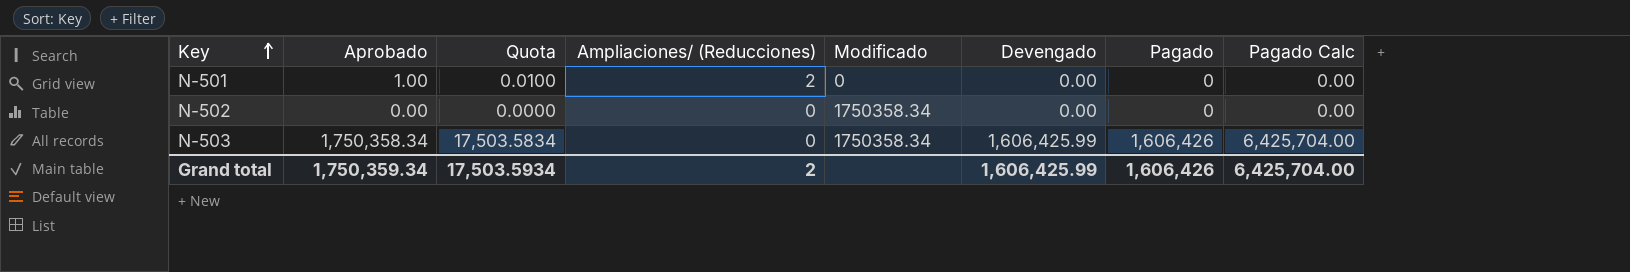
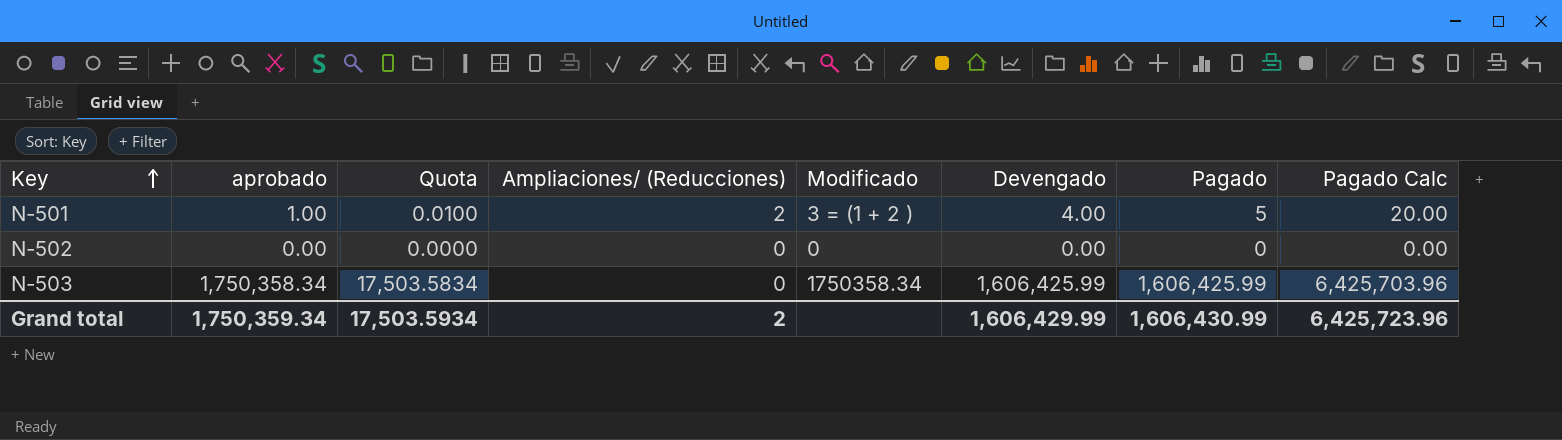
column name: Aprobado -> aprobado
N-501 | Modificado: 0 -> 3 = (1 + 2 )
N-501 | Devengado: 0.00 -> 4.00
N-501 | Pagado: 0 -> 5
N-501 | Pagado Calc: 0.00 -> 20.00
N-502 | Modificado: 1750358.34 -> 0
N-503 | Pagado: 1,606,426 -> 1,606,425.99
N-503 | Pagado Calc: 6,425,704.00 -> 6,425,703.96
Grand total | Devengado: 1,606,425.99 -> 1,606,429.99
Grand total | Pagado: 1,606,426 -> 1,606,430.99
Grand total | Pagado Calc: 6,425,704.00 -> 6,425,723.96

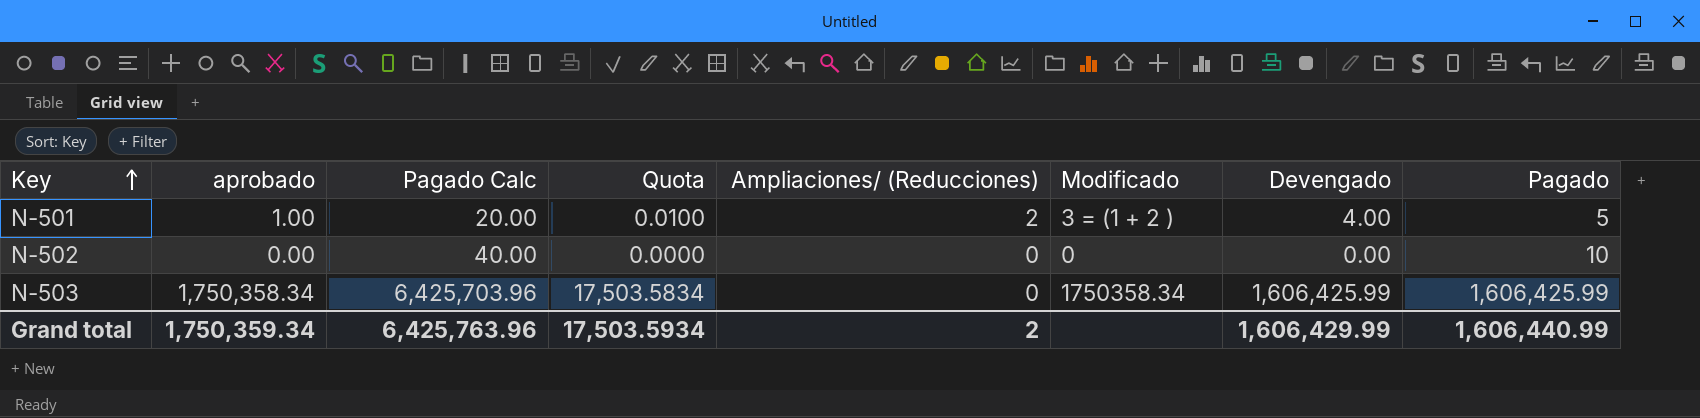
column Pagado Calc | position: 8 -> 3
N-502 | Pagado Calc: 0.00 -> 40.00
N-502 | Pagado: 0 -> 10
Grand total | Pagado Calc: 6,425,723.96 -> 6,425,763.96
Grand total | Pagado: 1,606,430.99 -> 1,606,440.99

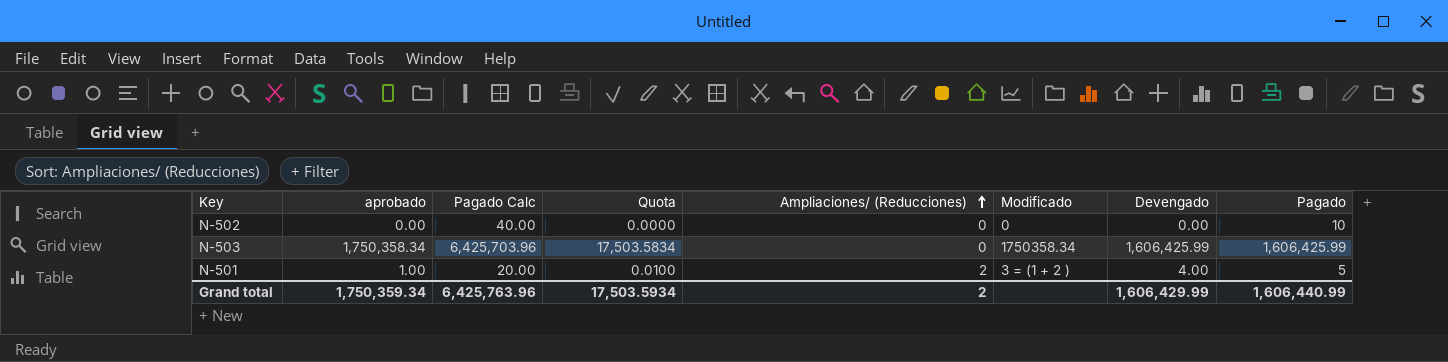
row order: Key ascending -> Ampliaciones/ (Reducciones) ascending

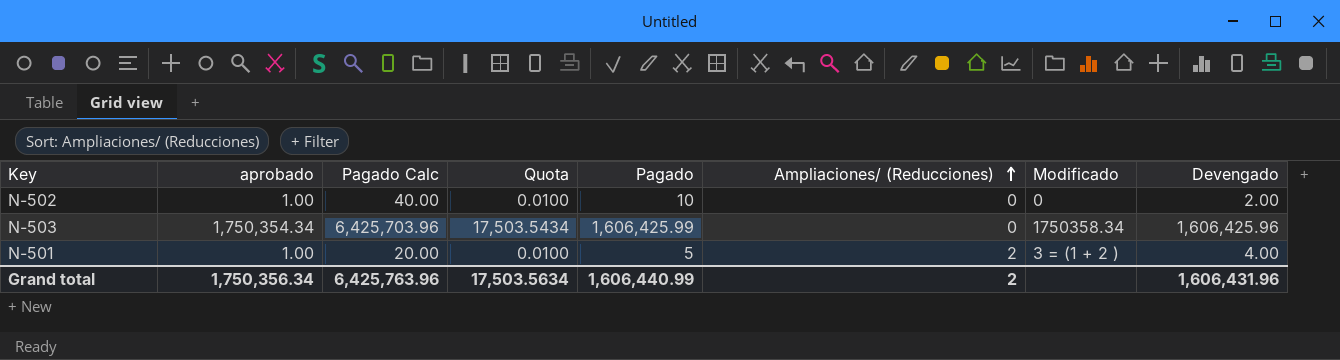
column Pagado | position: 8 -> 5
N-502 | aprobado: 0.00 -> 1.00
N-502 | Quota: 0.0000 -> 0.0100
N-502 | Devengado: 0.00 -> 2.00
N-503 | aprobado: 1,750,358.34 -> 1,750,354.34
N-503 | Quota: 17,503.5834 -> 17,503.5434
N-503 | Devengado: 1,606,425.99 -> 1,606,425.96
Grand total | aprobado: 1,750,359.34 -> 1,750,356.34
Grand total | Quota: 17,503.5934 -> 17,503.5634
Grand total | Devengado: 1,606,429.99 -> 1,606,431.96

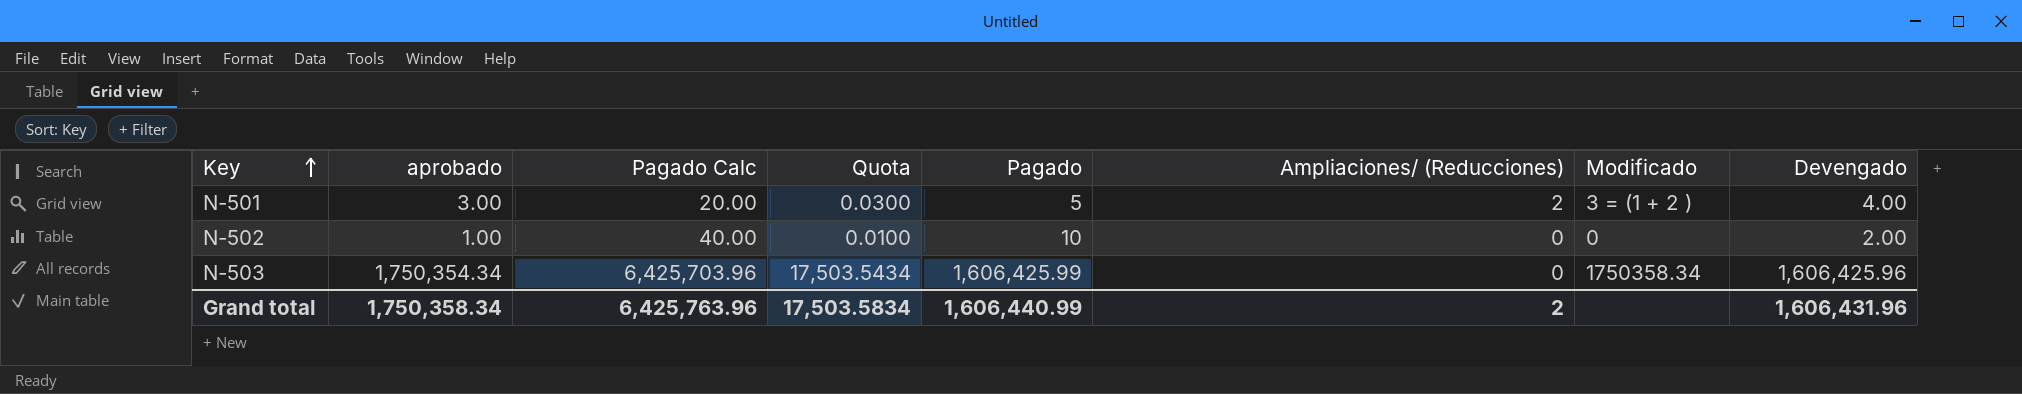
row order: Ampliaciones/ (Reducciones) ascending -> Key ascending
N-501 | aprobado: 1.00 -> 3.00
N-501 | Quota: 0.0100 -> 0.0300
Grand total | aprobado: 1,750,356.34 -> 1,750,358.34
Grand total | Quota: 17,503.5634 -> 17,503.5834

